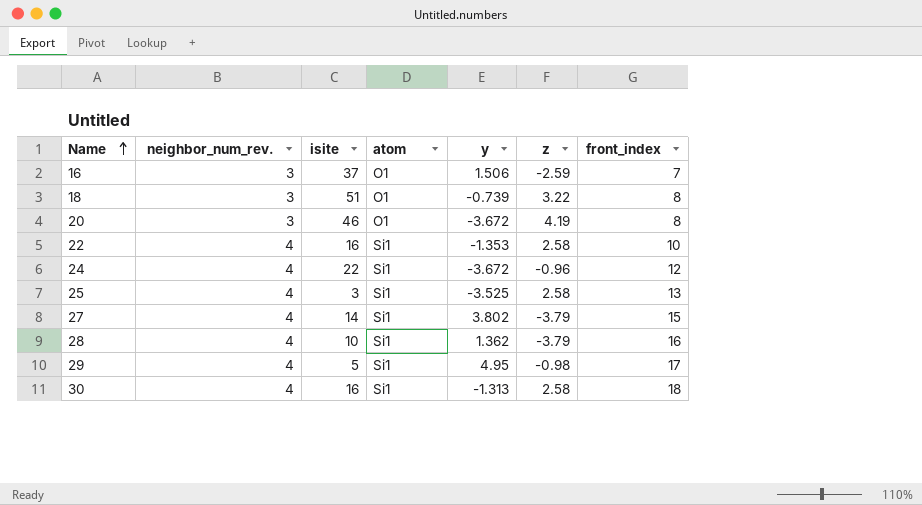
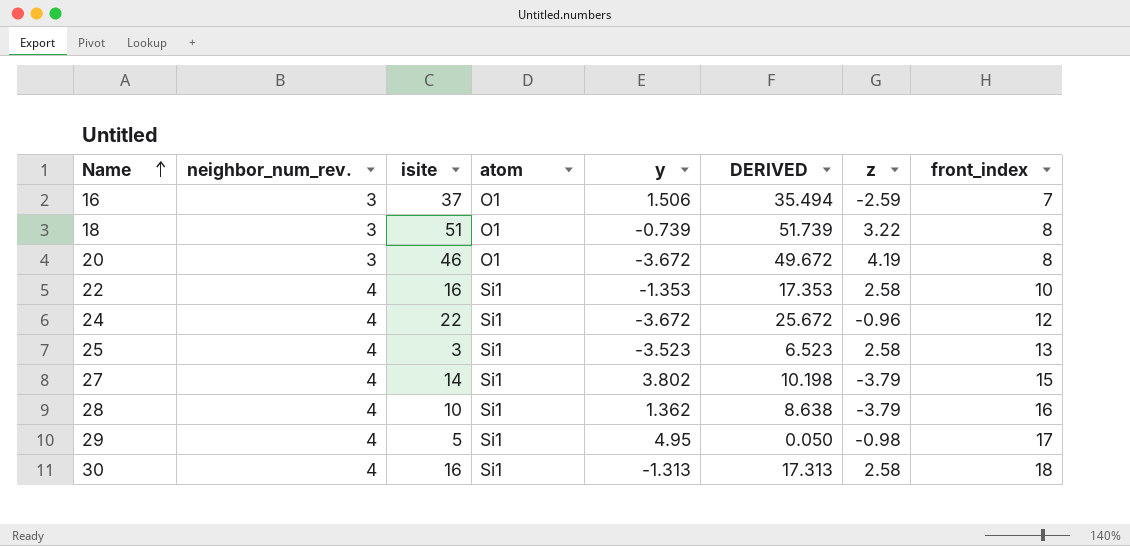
column DERIVED | formula: none -> [isite] - [y]
25 | y: -3.525 -> -3.523

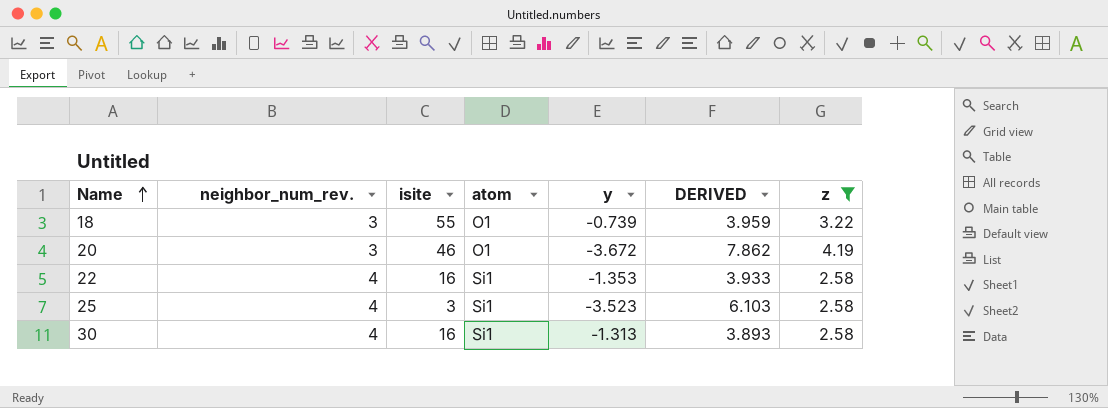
filter: none -> z >= 2.58
column front_index | position: 8 -> none
column DERIVED | formula: [isite] - [y] -> [z] - [y]
18 | isite: 51 -> 55

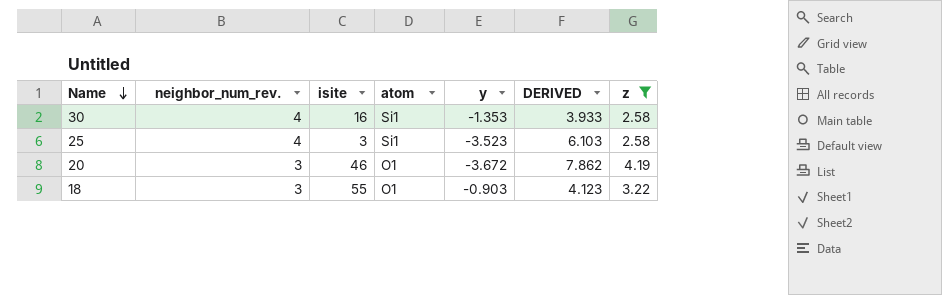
row order: Name ascending -> Name descending
row 22: 4 | 16 | Si1 | -1.353 | 3.933 | 2.58 -> none
30 | y: -1.313 -> -1.353
30 | DERIVED: 3.893 -> 3.933
18 | y: -0.739 -> -0.903
18 | DERIVED: 3.959 -> 4.123

